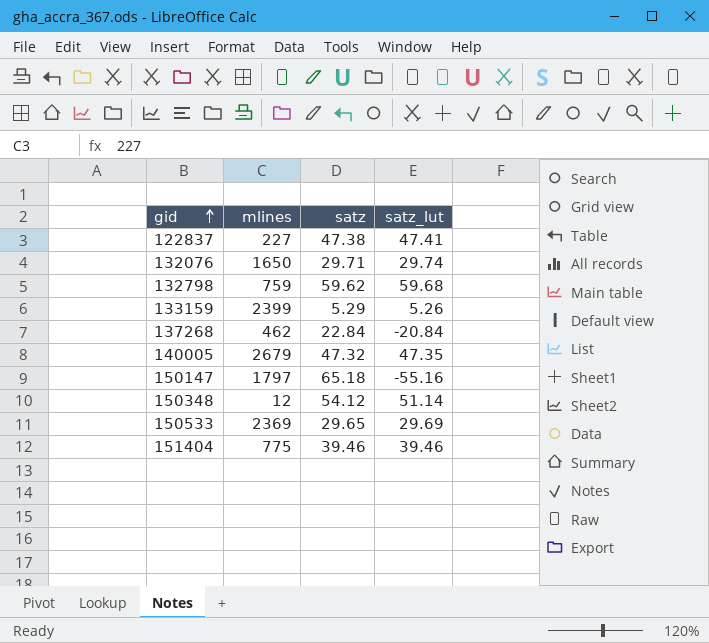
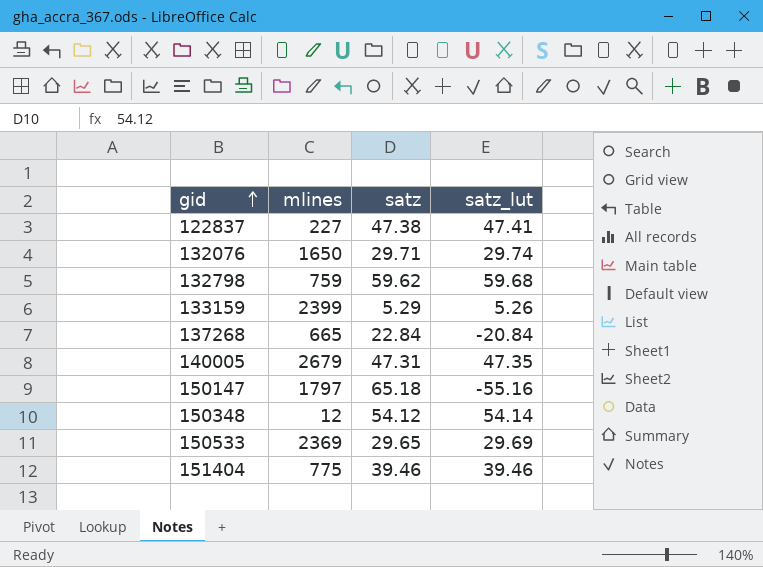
137268 | mlines: 462 -> 665
140005 | satz: 47.32 -> 47.31
150348 | satz_lut: 51.14 -> 54.14

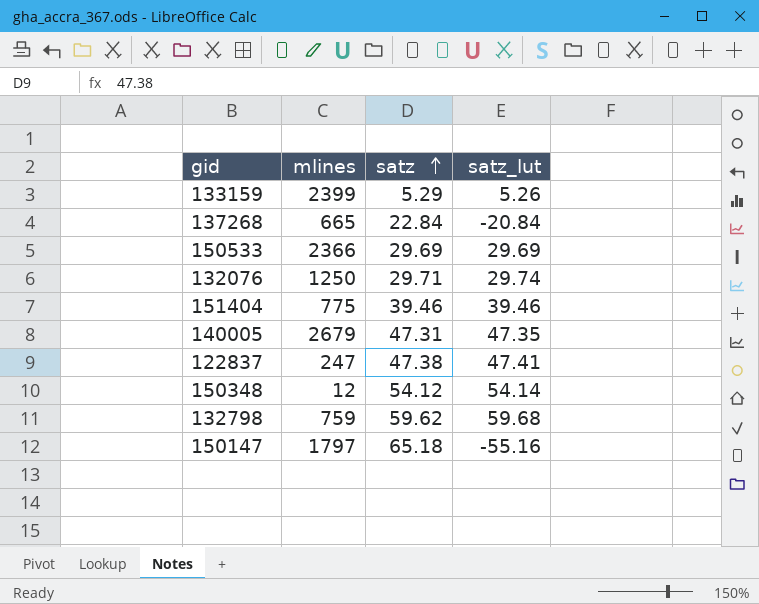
row order: gid ascending -> satz ascending
150533 | mlines: 2369 -> 2366
150533 | satz: 29.65 -> 29.69
132076 | mlines: 1650 -> 1250
122837 | mlines: 227 -> 247

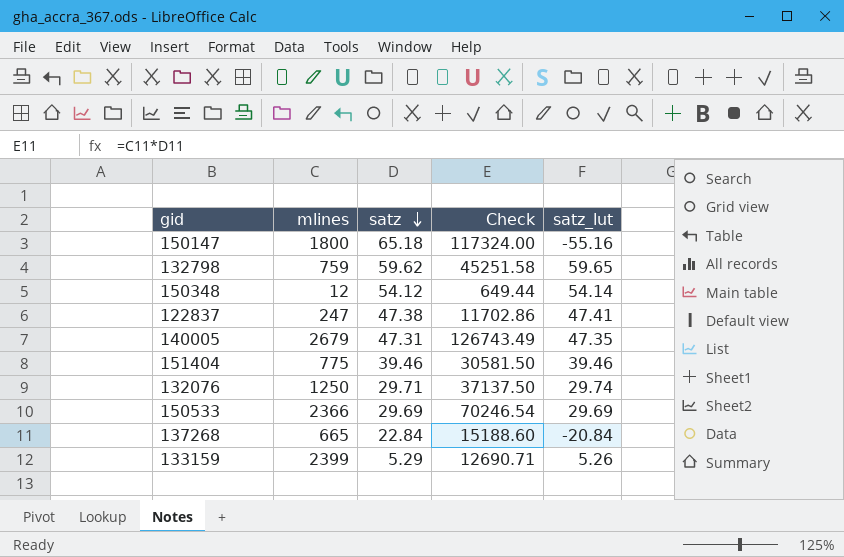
row order: satz ascending -> satz descending
column Check | formula: none -> [mlines] * [satz]
150147 | mlines: 1797 -> 1800
132798 | satz_lut: 59.68 -> 59.65

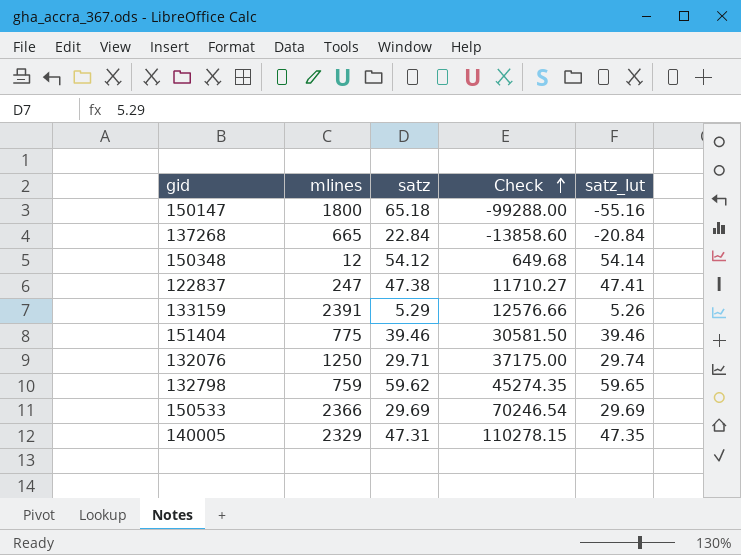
row order: satz descending -> Check ascending
column Check | formula: [mlines] * [satz] -> [mlines] * [satz_lut]
133159 | mlines: 2399 -> 2391
140005 | mlines: 2679 -> 2329

